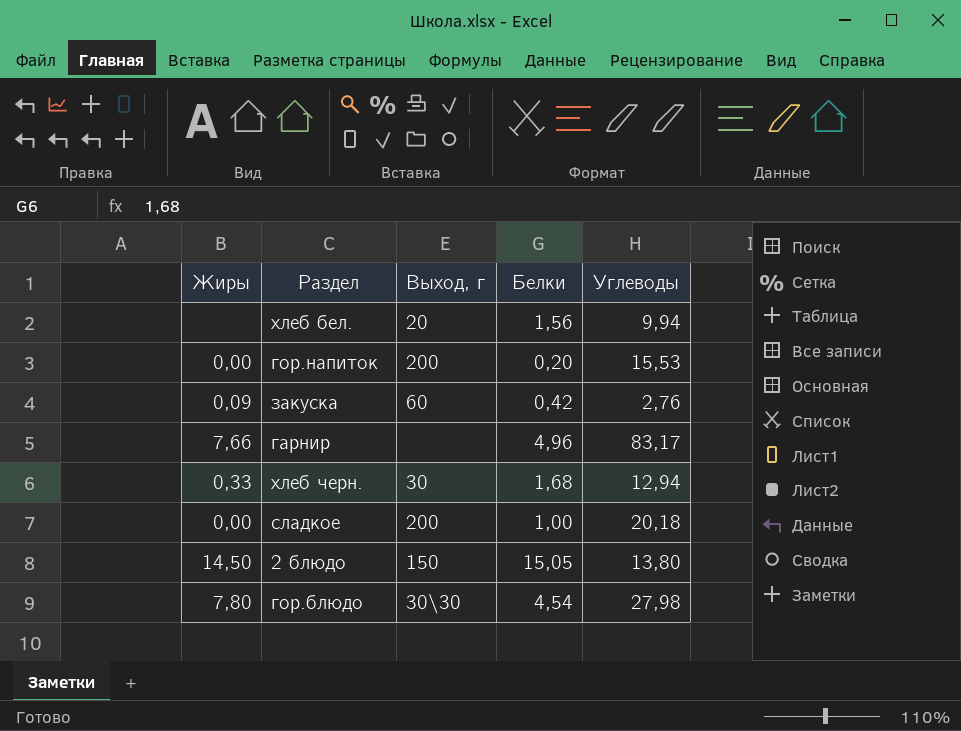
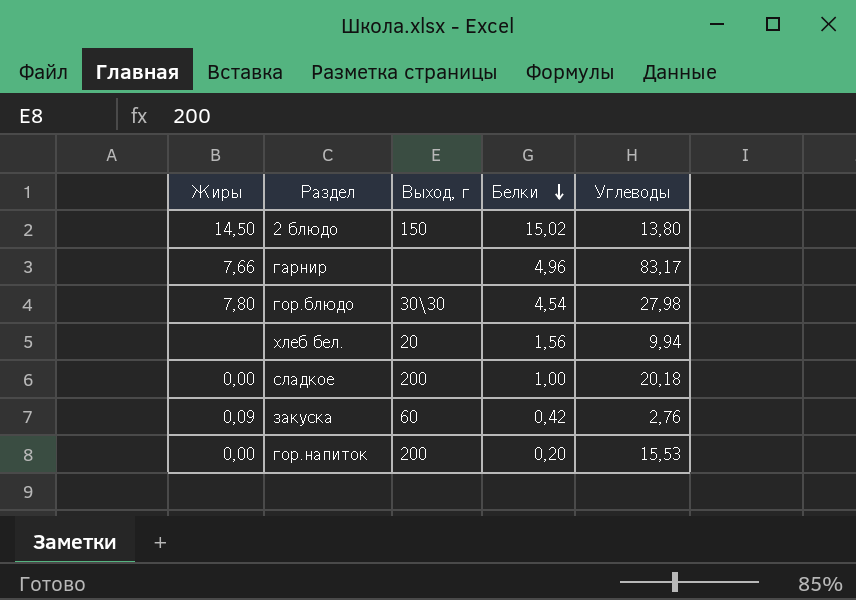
row order: none -> Белки descending
row хлеб черн.: 0,33 | 30 | 1,68 | 12,94 -> none
2 блюдо | Белки: 15,05 -> 15,02

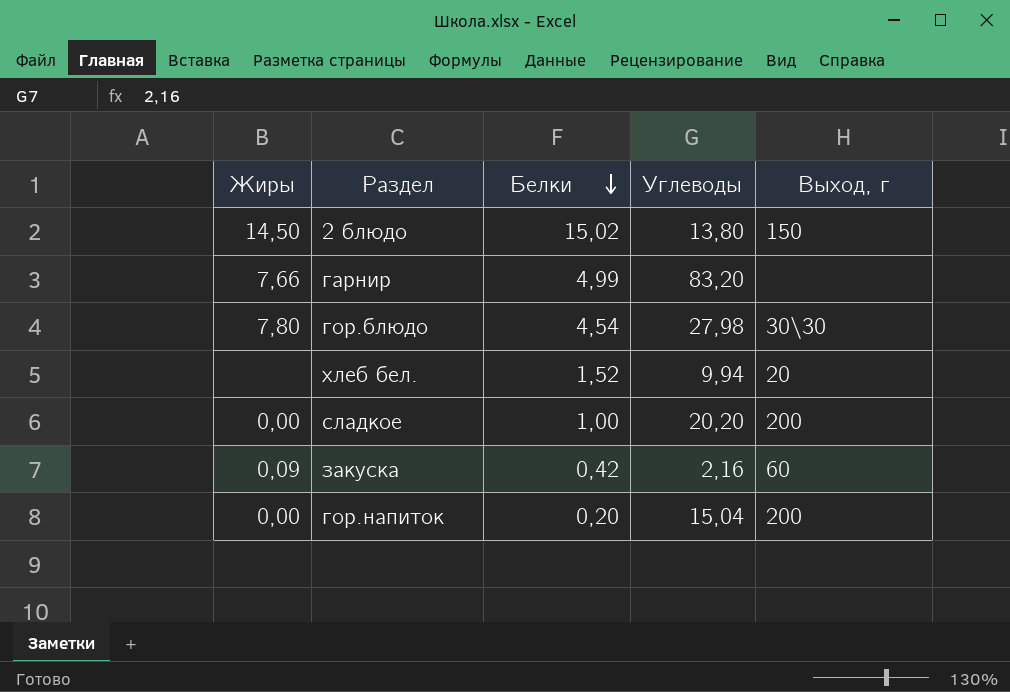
column Выход, г | position: 3 -> 5
гарнир | Белки: 4,96 -> 4,99
гарнир | Углеводы: 83,17 -> 83,20
хлеб бел. | Белки: 1,56 -> 1,52
сладкое | Углеводы: 20,18 -> 20,20
закуска | Углеводы: 2,76 -> 2,16
гор.напиток | Углеводы: 15,53 -> 15,04

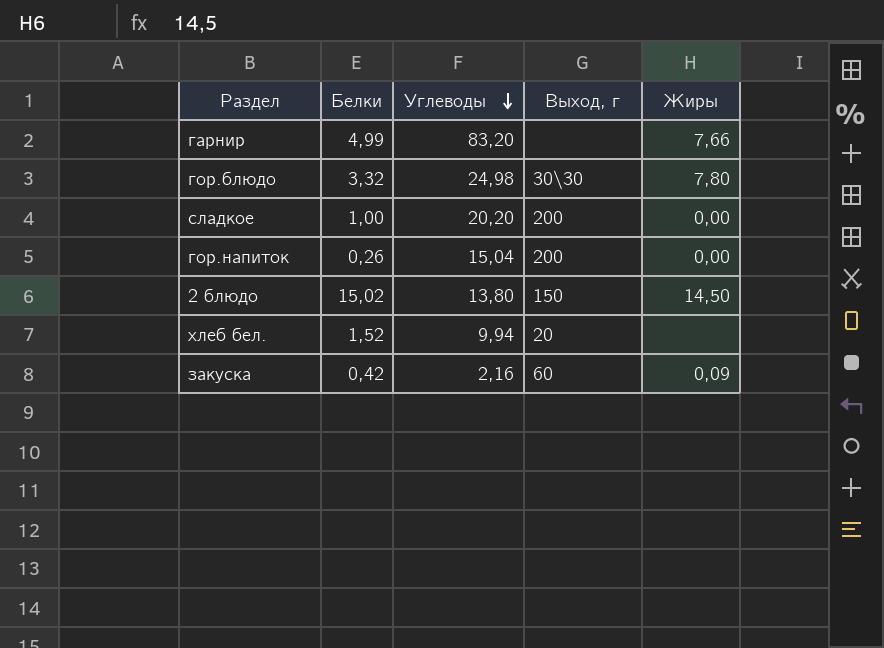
row order: Белки descending -> Углеводы descending
column Жиры | position: 1 -> 5
гор.блюдо | Белки: 4,54 -> 3,32
гор.блюдо | Углеводы: 27,98 -> 24,98
гор.напиток | Белки: 0,20 -> 0,26

